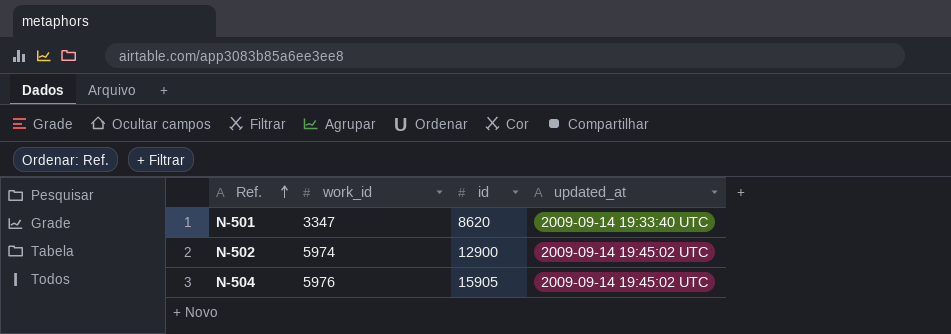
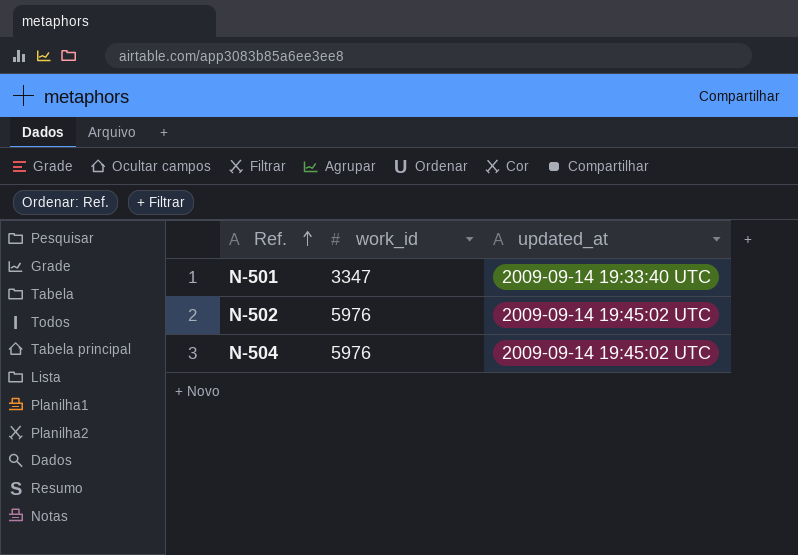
column id | position: 3 -> none
N-502 | work_id: 5974 -> 5976

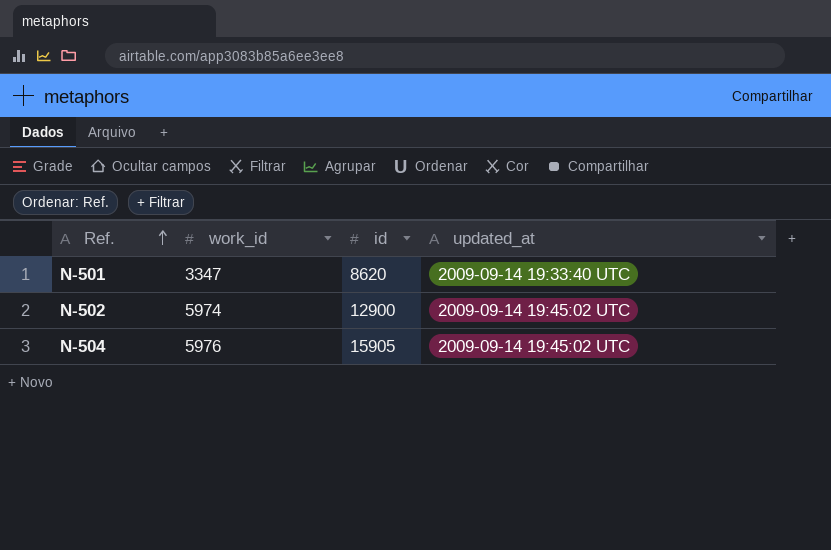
column id | position: none -> 3
N-502 | work_id: 5976 -> 5974

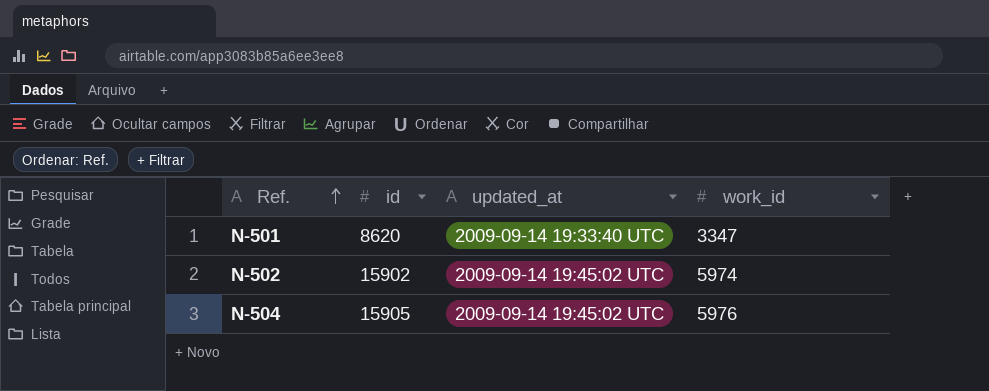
column work_id | position: 2 -> 4
N-502 | id: 12900 -> 15902

